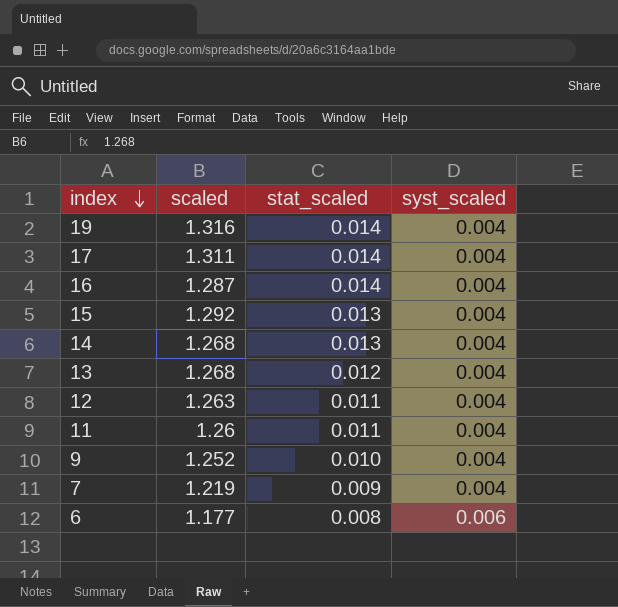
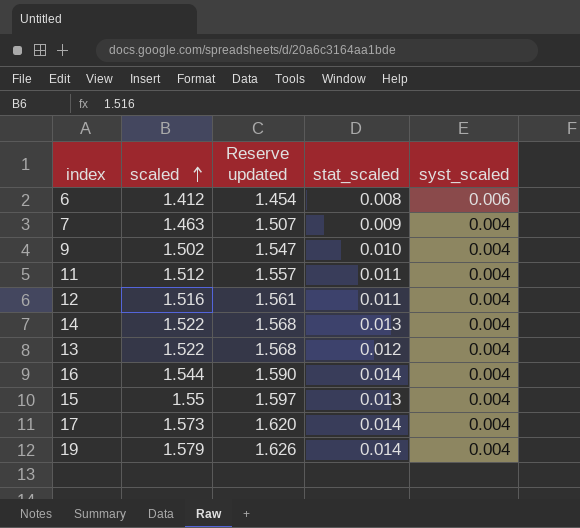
row order: index descending -> scaled ascending
column Reserve updated | formula: none -> [scaled] * 1.03
6 | scaled: 1.177 -> 1.412
7 | scaled: 1.219 -> 1.463
9 | scaled: 1.252 -> 1.502
11 | scaled: 1.26 -> 1.512
12 | scaled: 1.263 -> 1.516
14 | scaled: 1.268 -> 1.522
13 | scaled: 1.268 -> 1.522
16 | scaled: 1.287 -> 1.544
15 | scaled: 1.292 -> 1.55
17 | scaled: 1.311 -> 1.573
19 | scaled: 1.316 -> 1.579

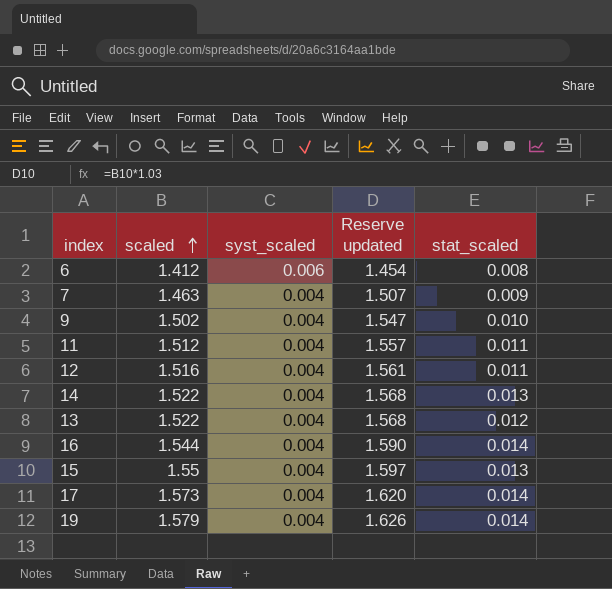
column syst_scaled | position: 5 -> 3

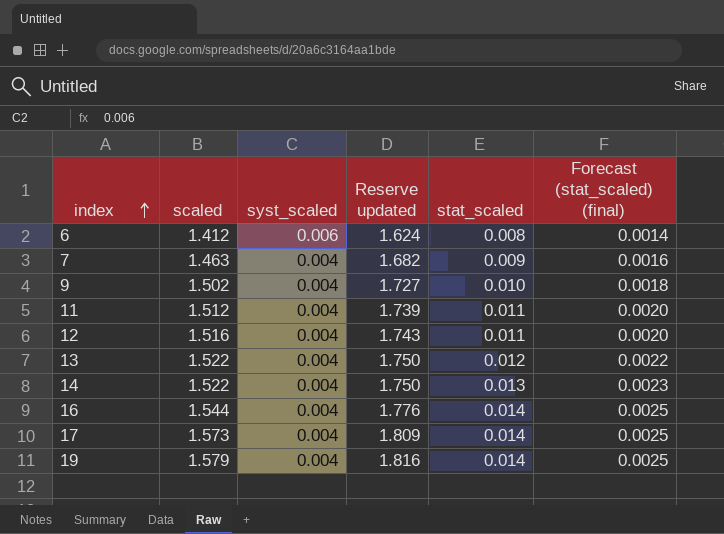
row order: scaled ascending -> index ascending
column Reserve updated | formula: [scaled] * 1.03 -> [scaled] * 1.15
column Forecast (stat_scaled) (final) | formula: none -> [stat_scaled] * 0.18
row 15: 1.55 | 0.004 | 1.597 | 0.013 -> none

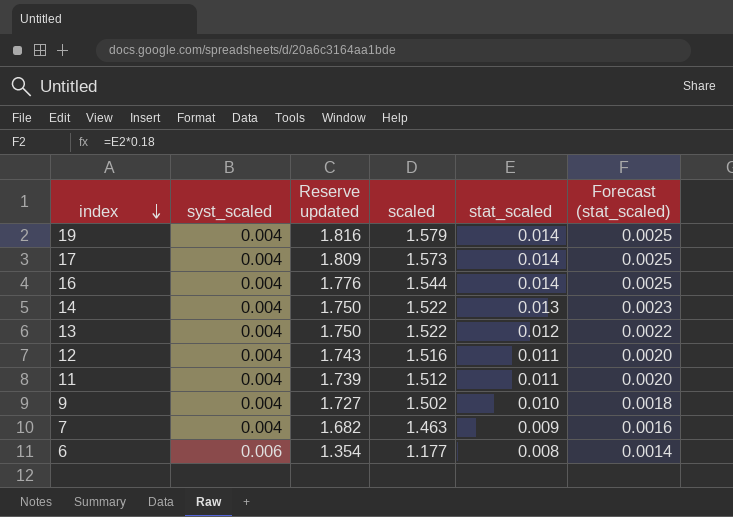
row order: index ascending -> index descending
column scaled | position: 2 -> 4
column name: Forecast (stat_scaled) (final) -> Forecast (stat_scaled)
6 | Reserve updated: 1.624 -> 1.354
6 | scaled: 1.412 -> 1.177

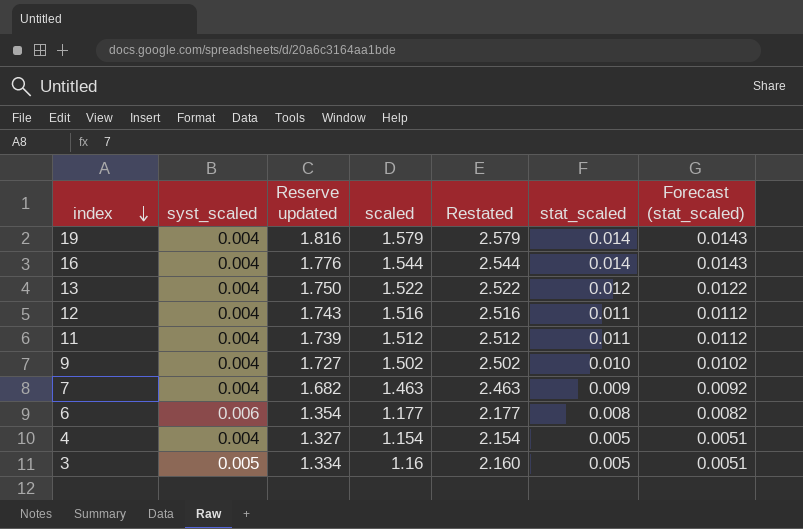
column Restated | formula: none -> [scaled] + 1
column Forecast (stat_scaled) | formula: [stat_scaled] * 0.18 -> [stat_scaled] * 1.02
row 17: 0.004 | 1.809 | 1.573 | 0.014 | 0.0025 -> none
row 14: 0.004 | 1.750 | 1.522 | 0.013 | 0.0023 -> none
row 4: none -> 0.004 | 1.327 | 1.154 | 2.154 | 0.005 | 0.0051
row 3: none -> 0.005 | 1.334 | 1.16 | 2.160 | 0.005 | 0.0051

